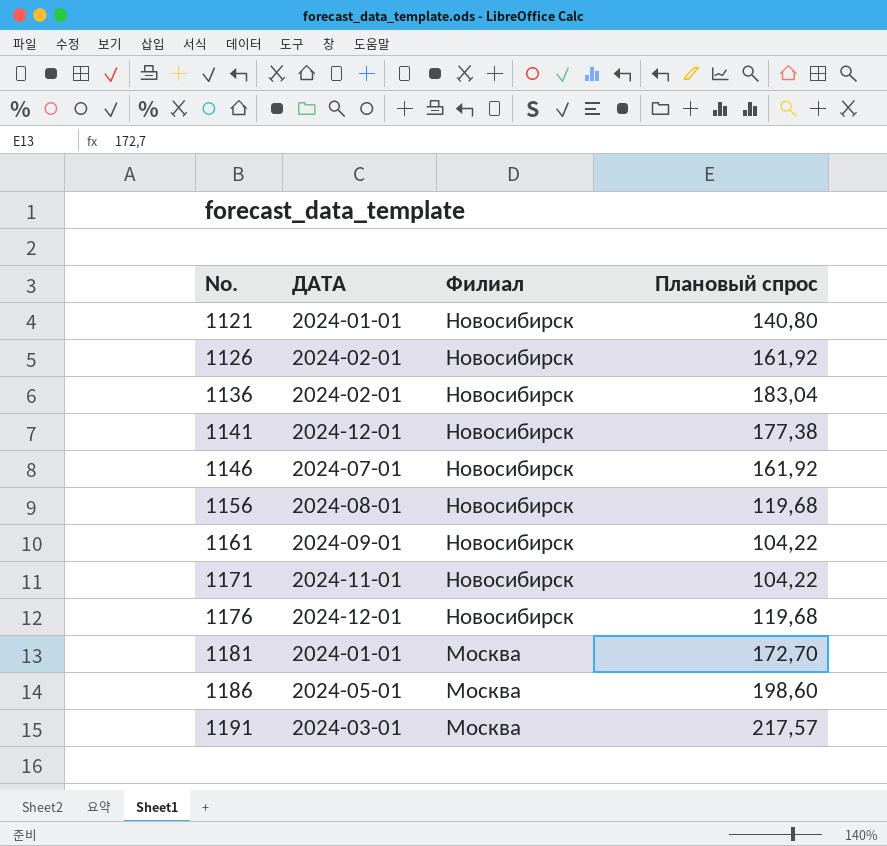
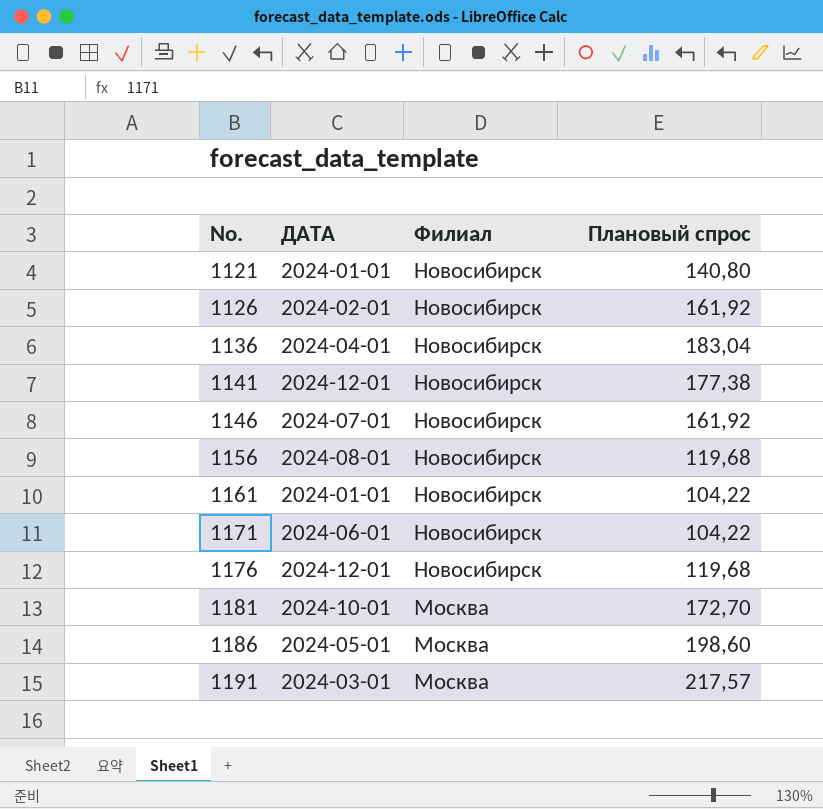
1136 | ДАТА: 2024-02-01 -> 2024-04-01
1161 | ДАТА: 2024-09-01 -> 2024-01-01
1171 | ДАТА: 2024-11-01 -> 2024-06-01
1181 | ДАТА: 2024-01-01 -> 2024-10-01

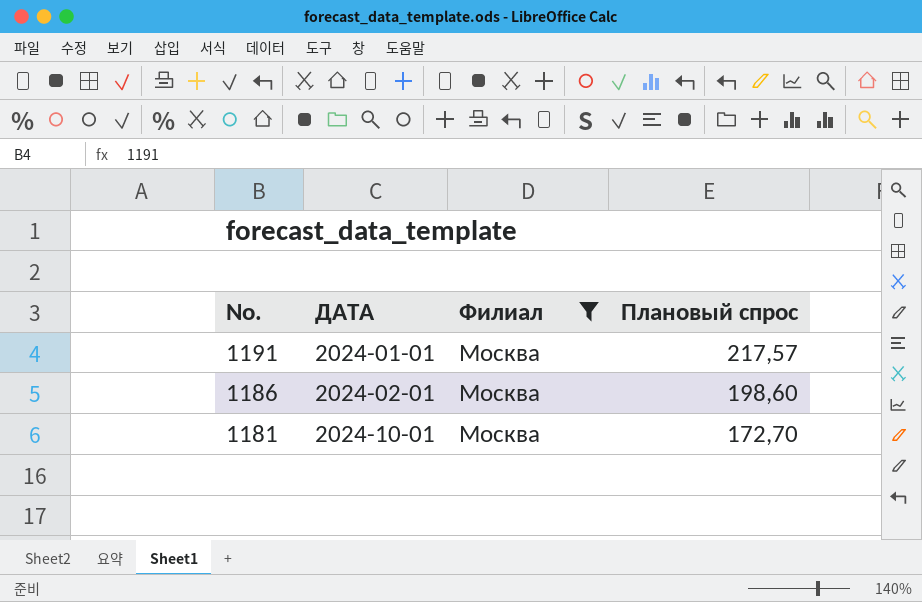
filter: none -> Филиал = Москва
row order: No. ascending -> No. descending
1191 | ДАТА: 2024-03-01 -> 2024-01-01
1186 | ДАТА: 2024-05-01 -> 2024-02-01

